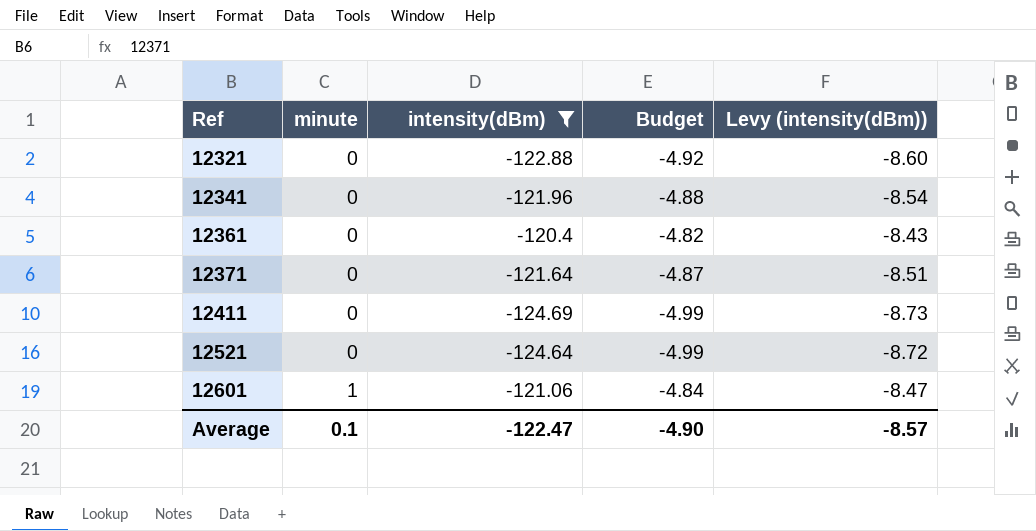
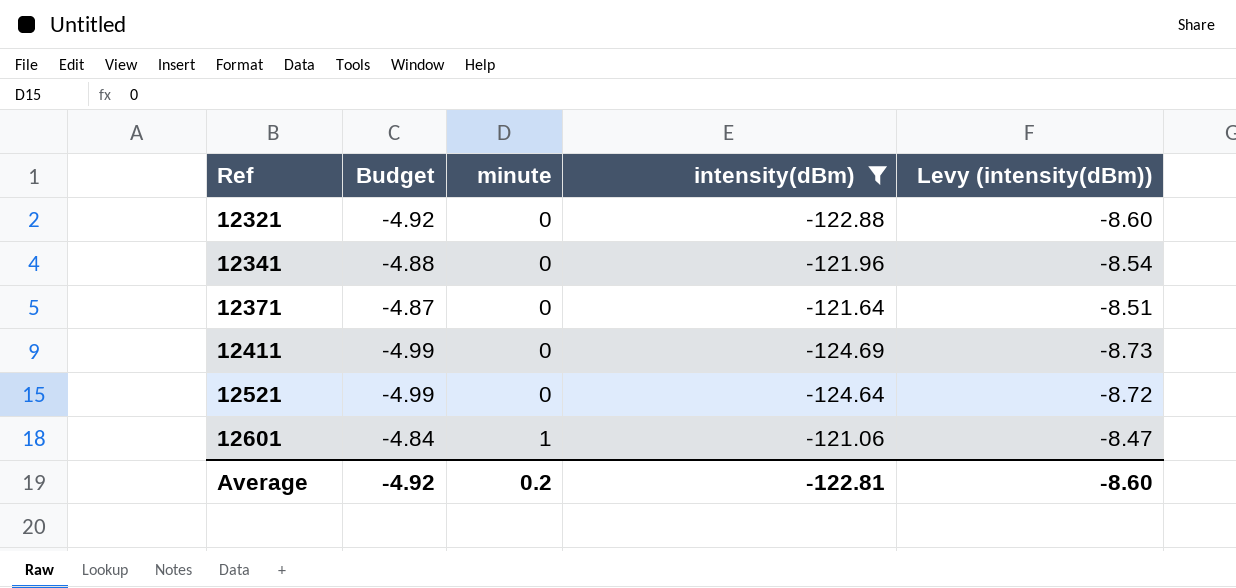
column Budget | position: 4 -> 2
row 12361: 0 | -120.4 | -4.82 | -8.43 -> none
Average | Budget: -4.90 -> -4.92
Average | minute: 0.1 -> 0.2
Average | intensity(dBm): -122.47 -> -122.81
Average | Levy (intensity(dBm)): -8.57 -> -8.60

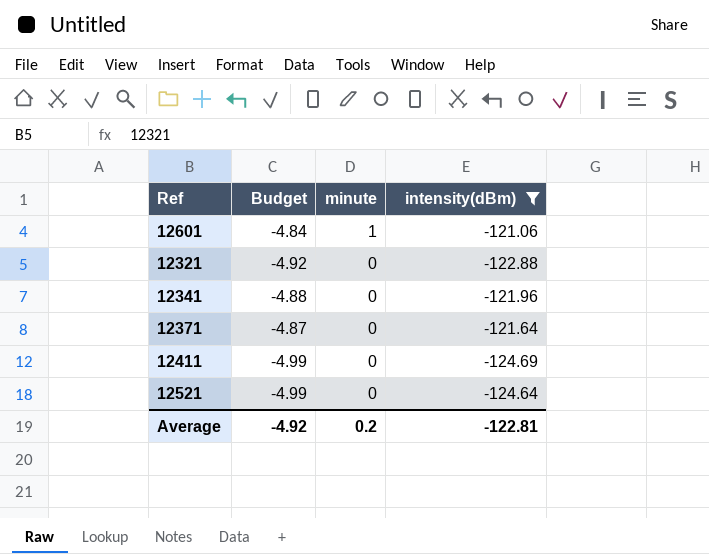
row order: Ref ascending -> minute descending
column Levy (intensity(dBm)) | formula: [intensity(dBm)] * 0.07 -> none

